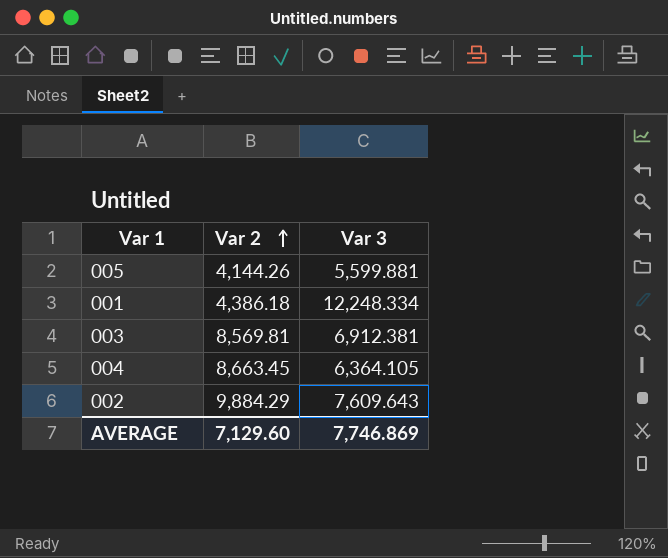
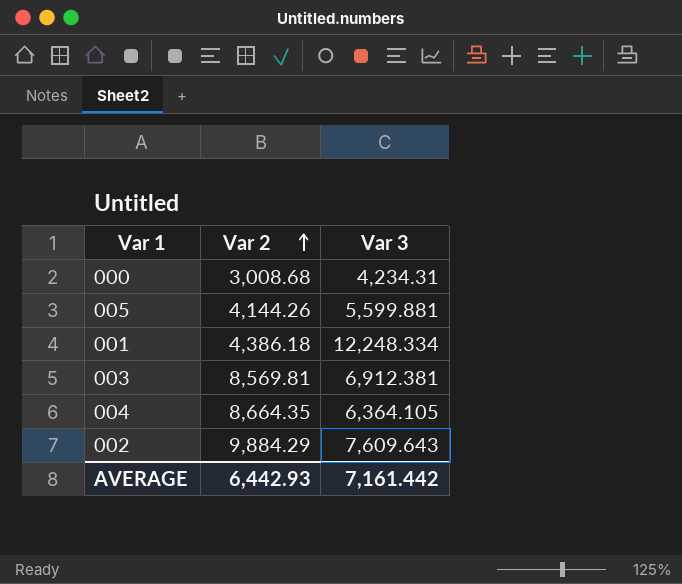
row 000: none -> 3,008.68 | 4,234.31
004 | Var 2: 8,663.45 -> 8,664.35
AVERAGE | Var 2: 7,129.60 -> 6,442.93
AVERAGE | Var 3: 7,746.869 -> 7,161.442

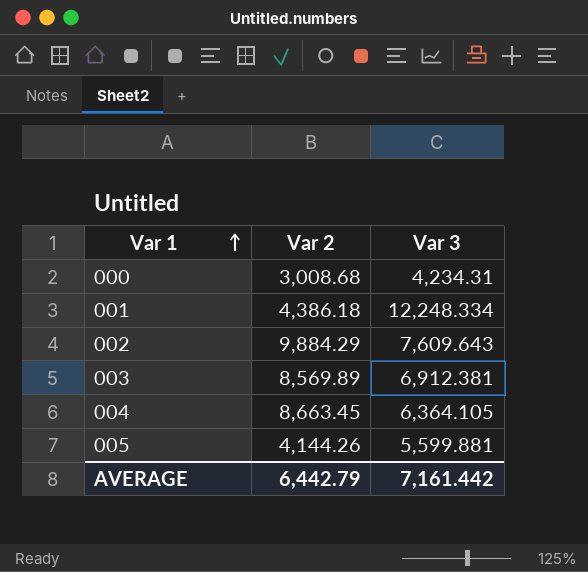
row order: Var 2 ascending -> Var 1 ascending
003 | Var 2: 8,569.81 -> 8,569.89
004 | Var 2: 8,664.35 -> 8,663.45
AVERAGE | Var 2: 6,442.93 -> 6,442.79

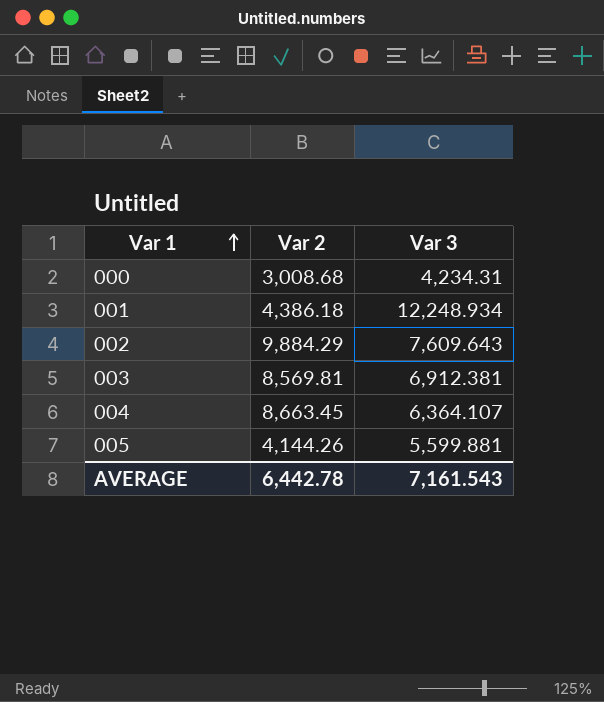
001 | Var 3: 12,248.334 -> 12,248.934
003 | Var 2: 8,569.89 -> 8,569.81
004 | Var 3: 6,364.105 -> 6,364.107
AVERAGE | Var 2: 6,442.79 -> 6,442.78
AVERAGE | Var 3: 7,161.442 -> 7,161.543

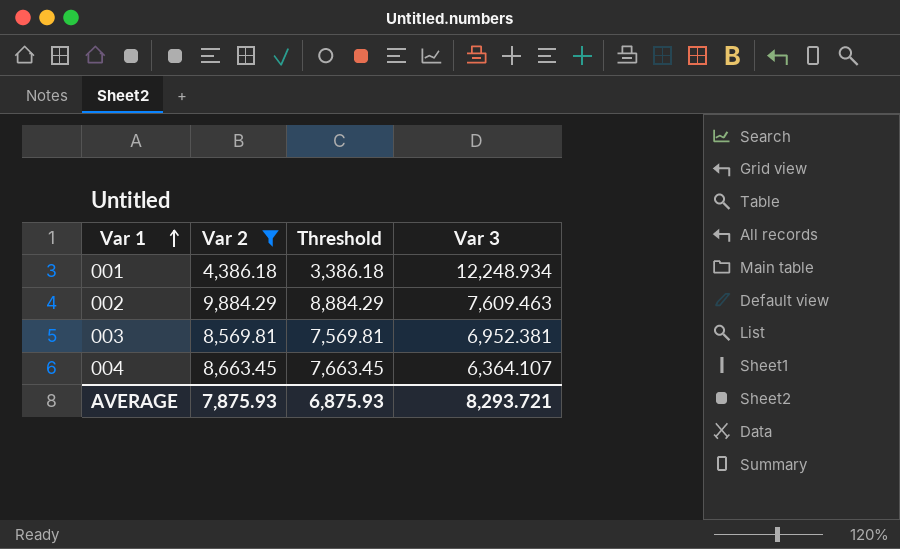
filter: none -> Var 2 >= 4,386.18
column Threshold | formula: none -> [Var 2] - 1000
002 | Var 3: 7,609.643 -> 7,609.463
003 | Var 3: 6,912.381 -> 6,952.381
AVERAGE | Var 2: 6,442.78 -> 7,875.93
AVERAGE | Var 3: 7,161.543 -> 8,293.721

